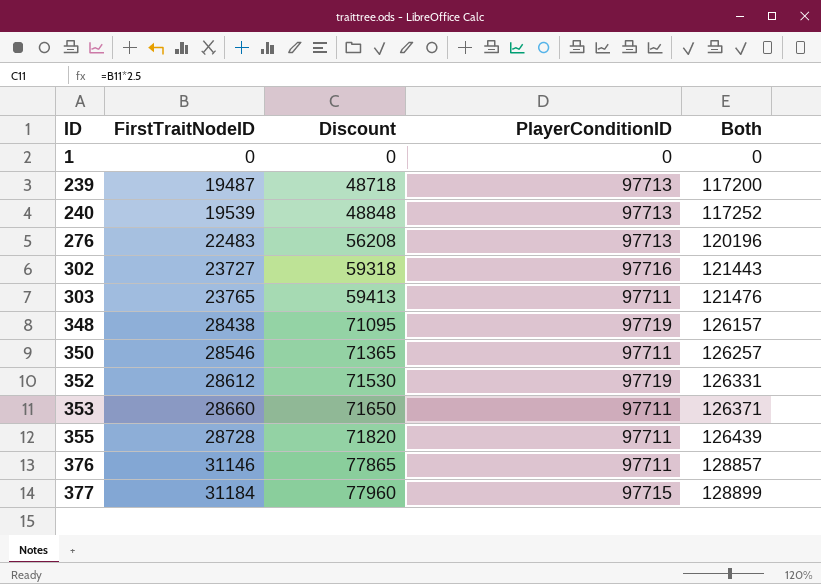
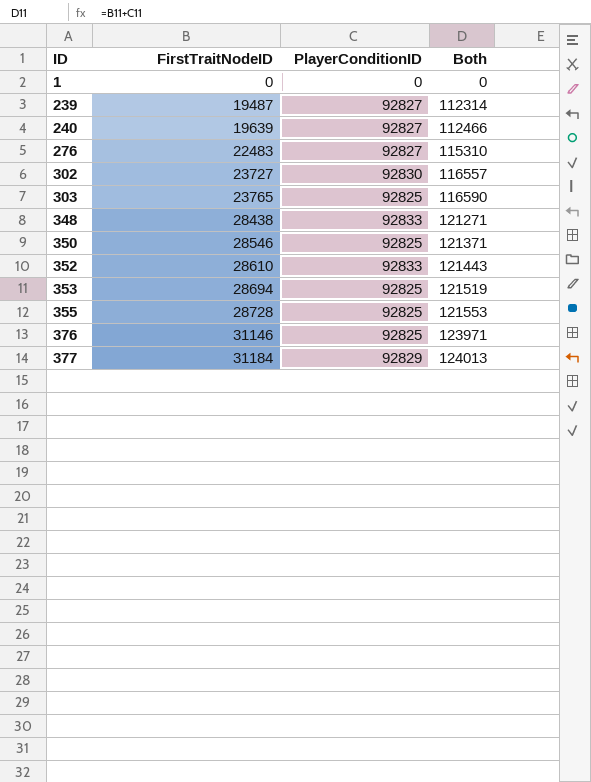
column Discount | formula: [FirstTraitNodeID] * 2.5 -> none
239 | PlayerConditionID: 97713 -> 92827
239 | Both: 117200 -> 112314
240 | FirstTraitNodeID: 19539 -> 19639
240 | PlayerConditionID: 97713 -> 92827
240 | Both: 117252 -> 112466
276 | PlayerConditionID: 97713 -> 92827
276 | Both: 120196 -> 115310
302 | PlayerConditionID: 97716 -> 92830
302 | Both: 121443 -> 116557
303 | PlayerConditionID: 97711 -> 92825
303 | Both: 121476 -> 116590
348 | PlayerConditionID: 97719 -> 92833
348 | Both: 126157 -> 121271
350 | PlayerConditionID: 97711 -> 92825
350 | Both: 126257 -> 121371
352 | FirstTraitNodeID: 28612 -> 28610
352 | PlayerConditionID: 97719 -> 92833
352 | Both: 126331 -> 121443
353 | FirstTraitNodeID: 28660 -> 28694
353 | PlayerConditionID: 97711 -> 92825
353 | Both: 126371 -> 121519
355 | PlayerConditionID: 97711 -> 92825
355 | Both: 126439 -> 121553
376 | PlayerConditionID: 97711 -> 92825
376 | Both: 128857 -> 123971
377 | PlayerConditionID: 97715 -> 92829
377 | Both: 128899 -> 124013

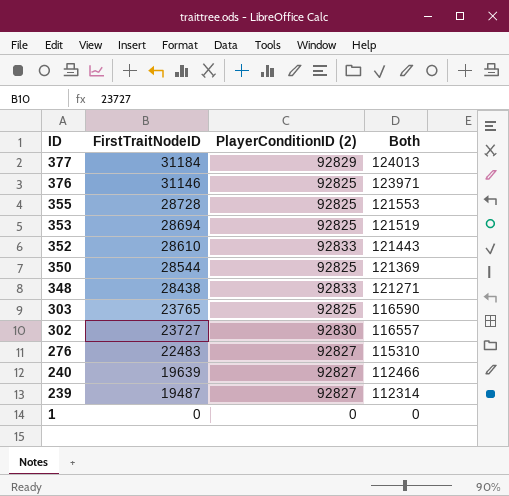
row order: ID ascending -> ID descending
column name: PlayerConditionID -> PlayerConditionID (2)
350 | FirstTraitNodeID: 28546 -> 28544
350 | Both: 121371 -> 121369

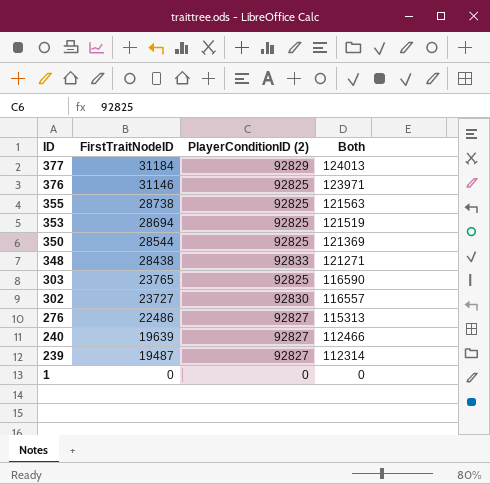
row 352: 28610 | 92833 | 121443 -> none
355 | FirstTraitNodeID: 28728 -> 28738
355 | Both: 121553 -> 121563
276 | FirstTraitNodeID: 22483 -> 22486
276 | Both: 115310 -> 115313

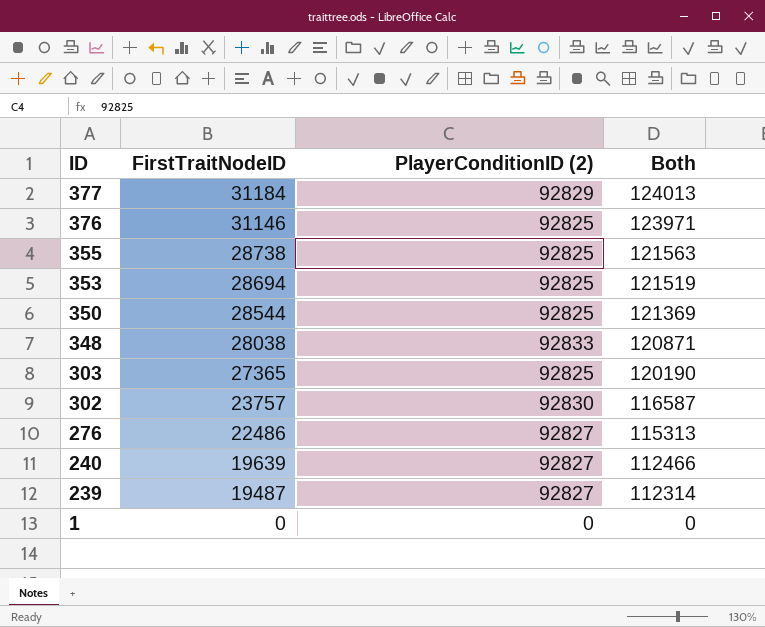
348 | FirstTraitNodeID: 28438 -> 28038
348 | Both: 121271 -> 120871
303 | FirstTraitNodeID: 23765 -> 27365
303 | Both: 116590 -> 120190
302 | FirstTraitNodeID: 23727 -> 23757
302 | Both: 116557 -> 116587

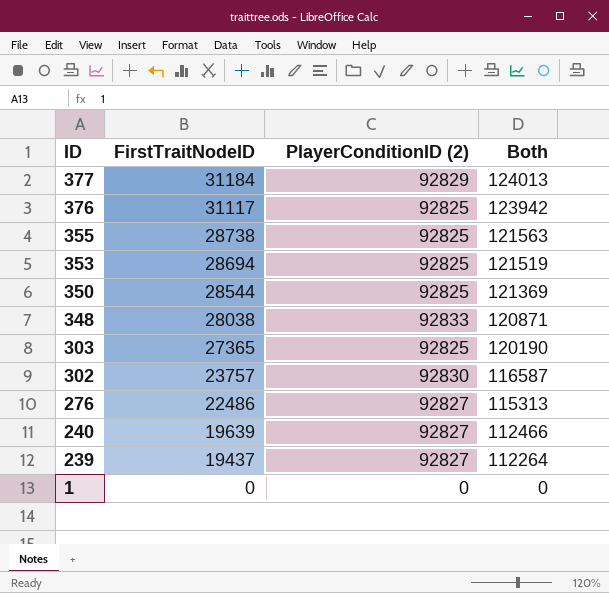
376 | FirstTraitNodeID: 31146 -> 31117
376 | Both: 123971 -> 123942
239 | FirstTraitNodeID: 19487 -> 19437
239 | Both: 112314 -> 112264

